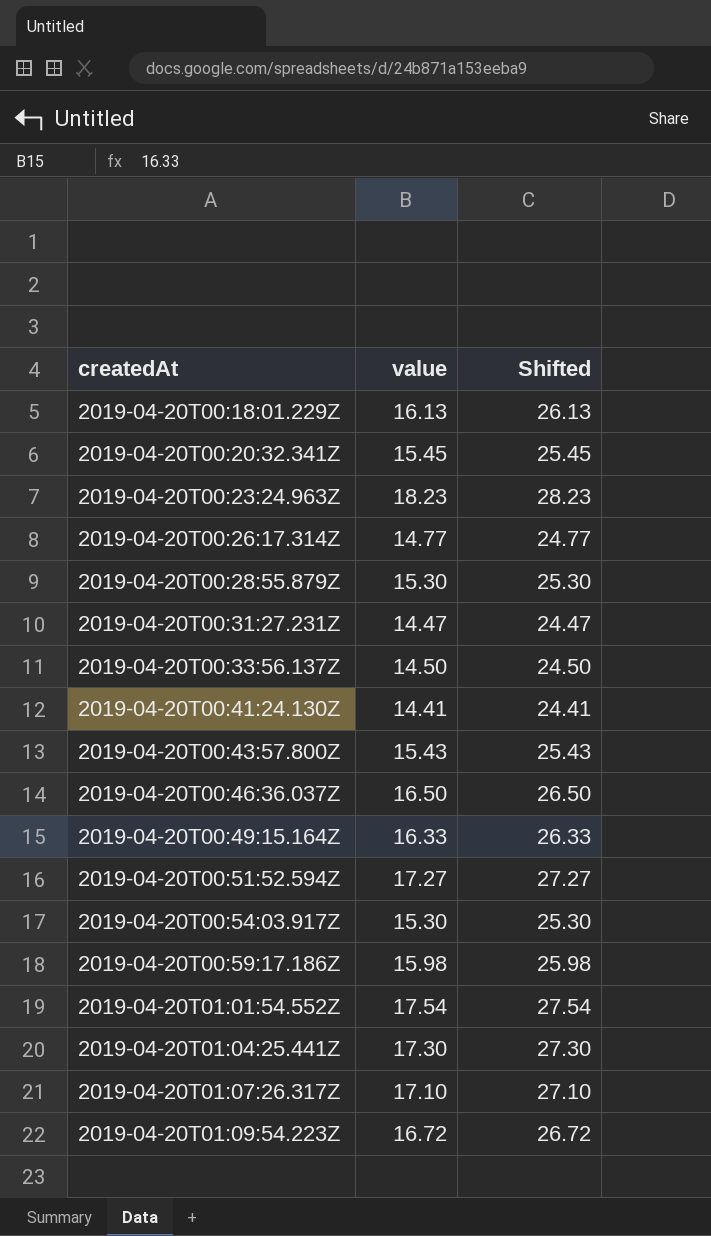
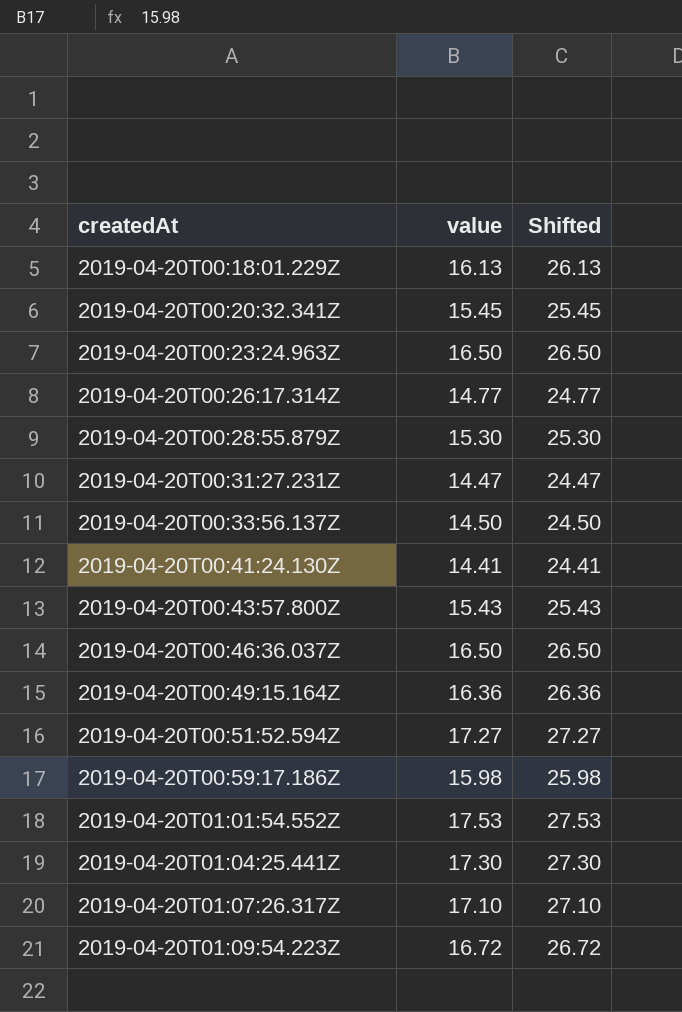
row 2019-04-20T00:54:03.917Z: 15.30 | 25.30 -> none
2019-04-20T00:23:24.963Z | value: 18.23 -> 16.50
2019-04-20T00:23:24.963Z | Shifted: 28.23 -> 26.50
2019-04-20T00:49:15.164Z | value: 16.33 -> 16.36
2019-04-20T00:49:15.164Z | Shifted: 26.33 -> 26.36
2019-04-20T01:01:54.552Z | value: 17.54 -> 17.53
2019-04-20T01:01:54.552Z | Shifted: 27.54 -> 27.53

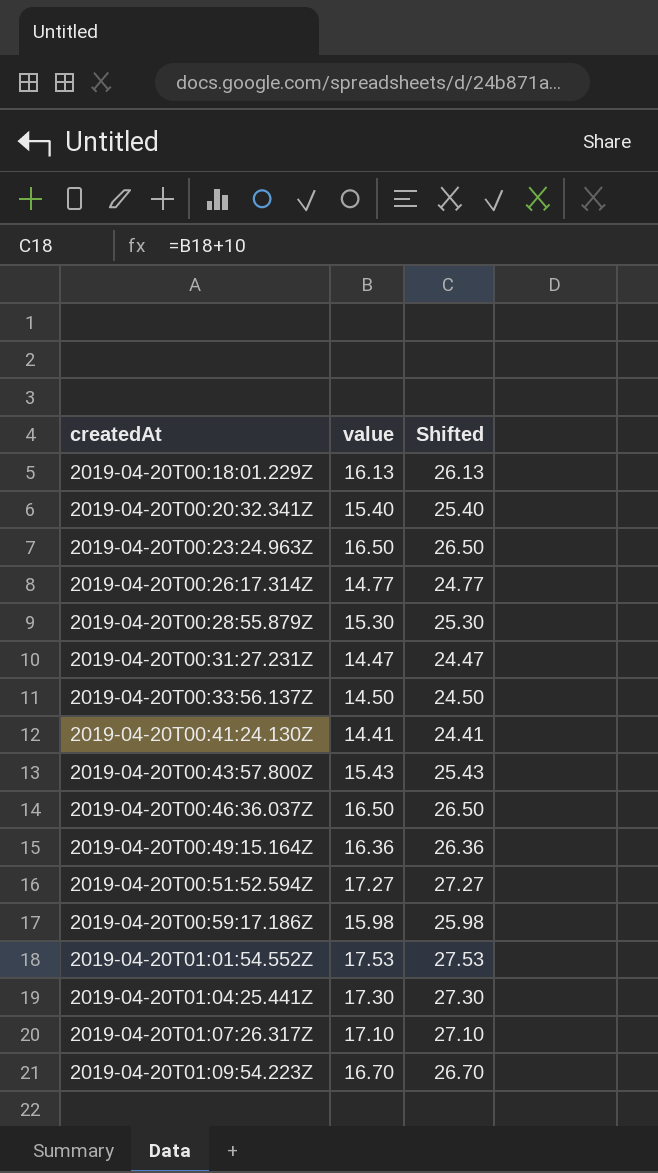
2019-04-20T00:20:32.341Z | value: 15.45 -> 15.40
2019-04-20T00:20:32.341Z | Shifted: 25.45 -> 25.40
2019-04-20T01:09:54.223Z | value: 16.72 -> 16.70
2019-04-20T01:09:54.223Z | Shifted: 26.72 -> 26.70

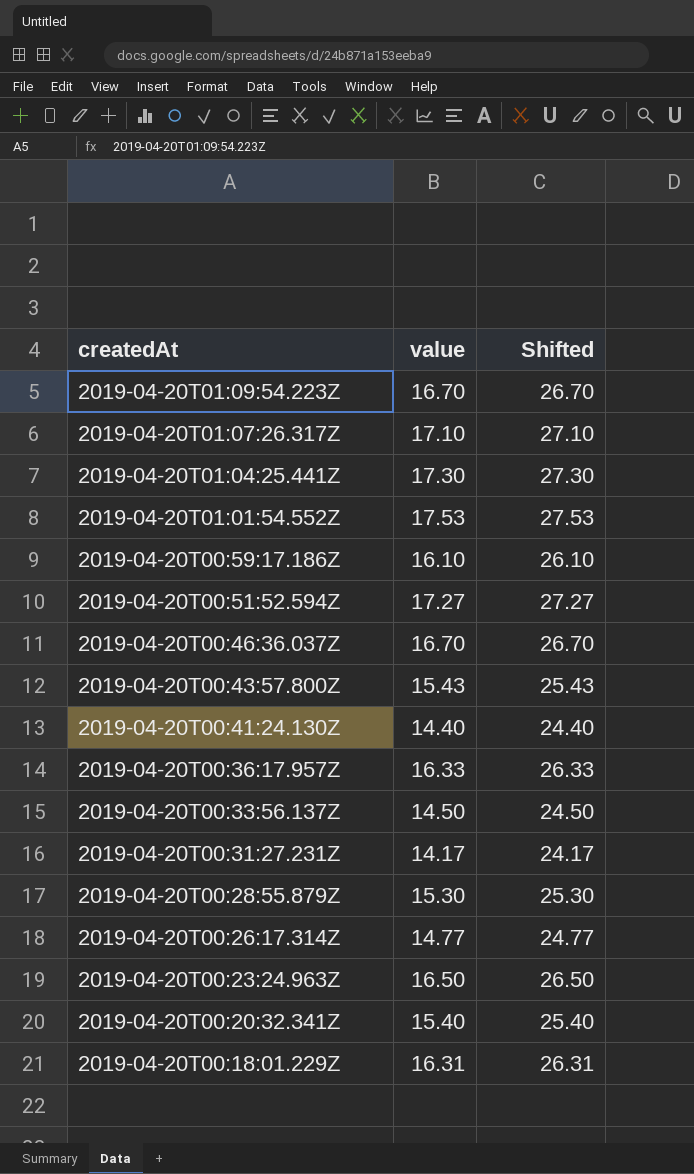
row order: createdAt ascending -> createdAt descending
row 2019-04-20T00:49:15.164Z: 16.36 | 26.36 -> none
2019-04-20T00:59:17.186Z | value: 15.98 -> 16.10
2019-04-20T00:59:17.186Z | Shifted: 25.98 -> 26.10
2019-04-20T00:46:36.037Z | value: 16.50 -> 16.70
2019-04-20T00:46:36.037Z | Shifted: 26.50 -> 26.70
2019-04-20T00:41:24.130Z | value: 14.41 -> 14.40
2019-04-20T00:41:24.130Z | Shifted: 24.41 -> 24.40
row 2019-04-20T00:36:17.957Z: none -> 16.33 | 26.33
2019-04-20T00:31:27.231Z | value: 14.47 -> 14.17
2019-04-20T00:31:27.231Z | Shifted: 24.47 -> 24.17
2019-04-20T00:18:01.229Z | value: 16.13 -> 16.31
2019-04-20T00:18:01.229Z | Shifted: 26.13 -> 26.31

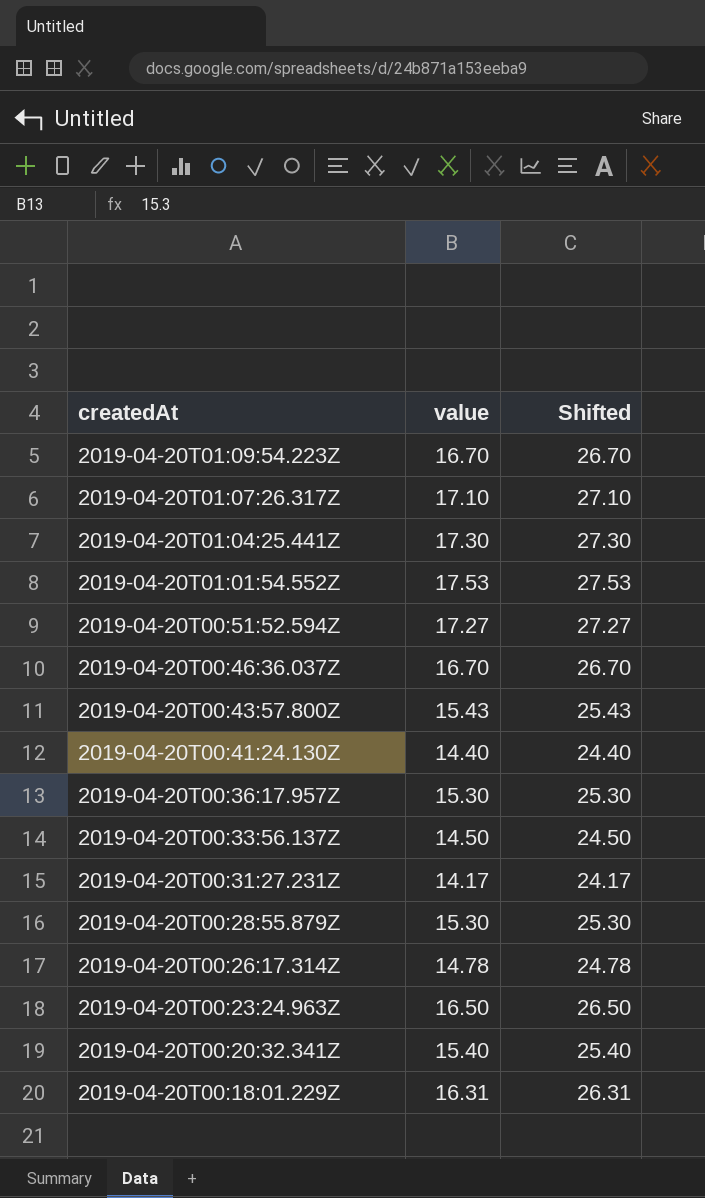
row 2019-04-20T00:59:17.186Z: 16.10 | 26.10 -> none
2019-04-20T00:36:17.957Z | value: 16.33 -> 15.30
2019-04-20T00:36:17.957Z | Shifted: 26.33 -> 25.30
2019-04-20T00:26:17.314Z | value: 14.77 -> 14.78
2019-04-20T00:26:17.314Z | Shifted: 24.77 -> 24.78

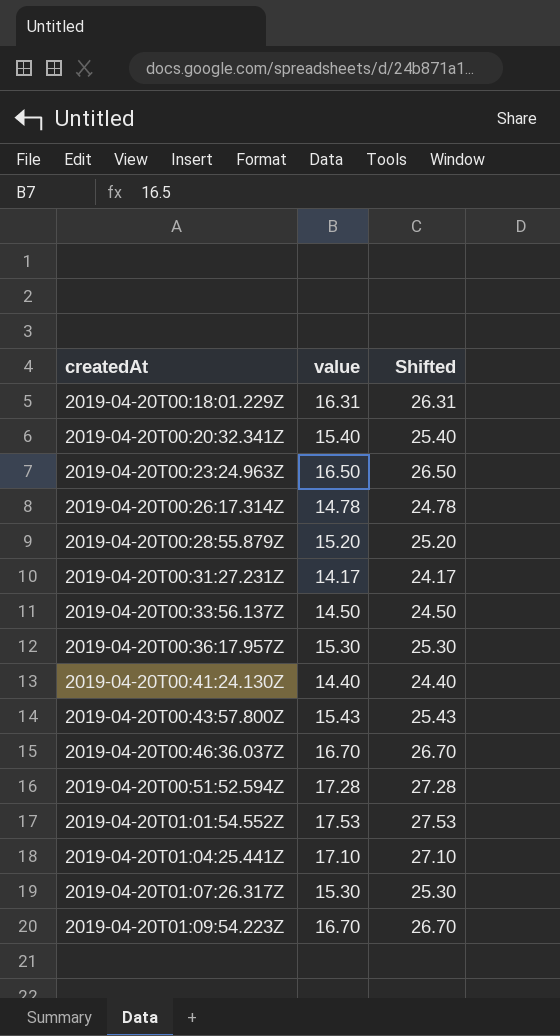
row order: createdAt descending -> createdAt ascending
2019-04-20T00:28:55.879Z | value: 15.30 -> 15.20
2019-04-20T00:28:55.879Z | Shifted: 25.30 -> 25.20
2019-04-20T00:51:52.594Z | value: 17.27 -> 17.28
2019-04-20T00:51:52.594Z | Shifted: 27.27 -> 27.28
2019-04-20T01:04:25.441Z | value: 17.30 -> 17.10
2019-04-20T01:04:25.441Z | Shifted: 27.30 -> 27.10
2019-04-20T01:07:26.317Z | value: 17.10 -> 15.30
2019-04-20T01:07:26.317Z | Shifted: 27.10 -> 25.30

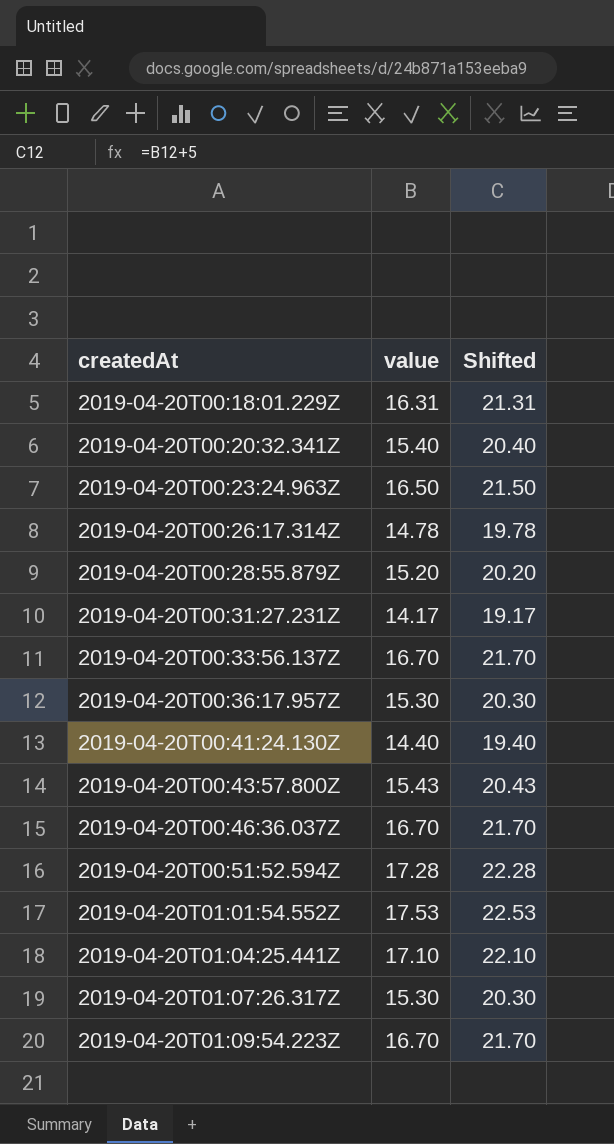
column Shifted | formula: [value] + 10 -> [value] + 5
2019-04-20T00:33:56.137Z | value: 14.50 -> 16.70

